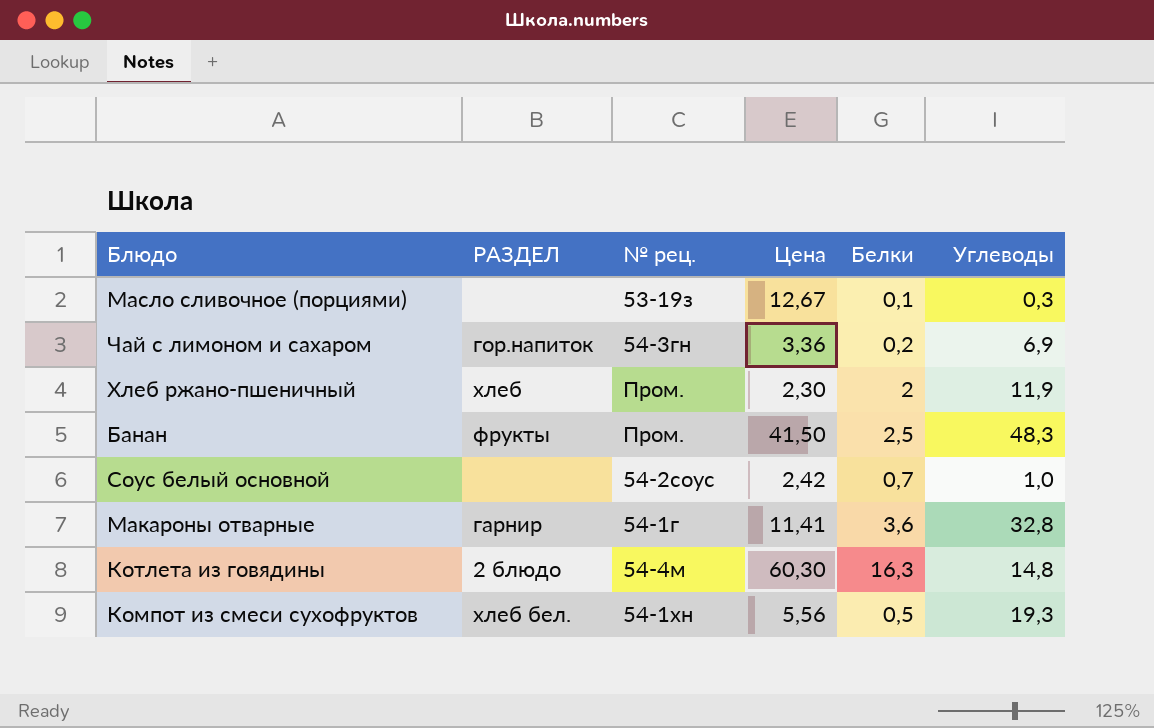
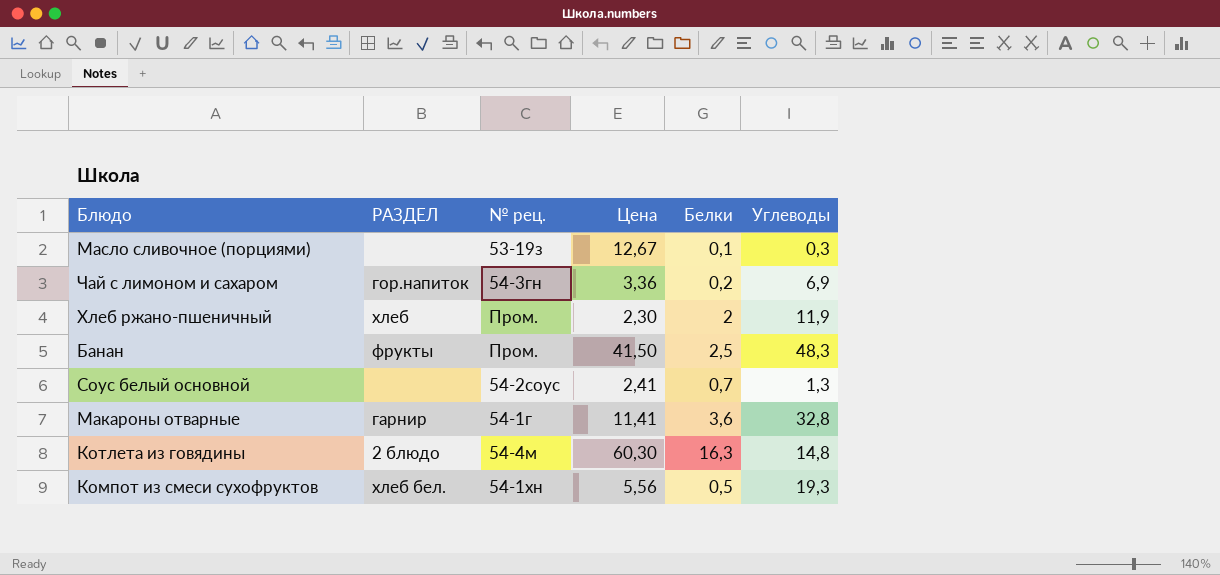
Соус белый основной | Цена: 2,42 -> 2,41
Соус белый основной | Углеводы: 1,0 -> 1,3

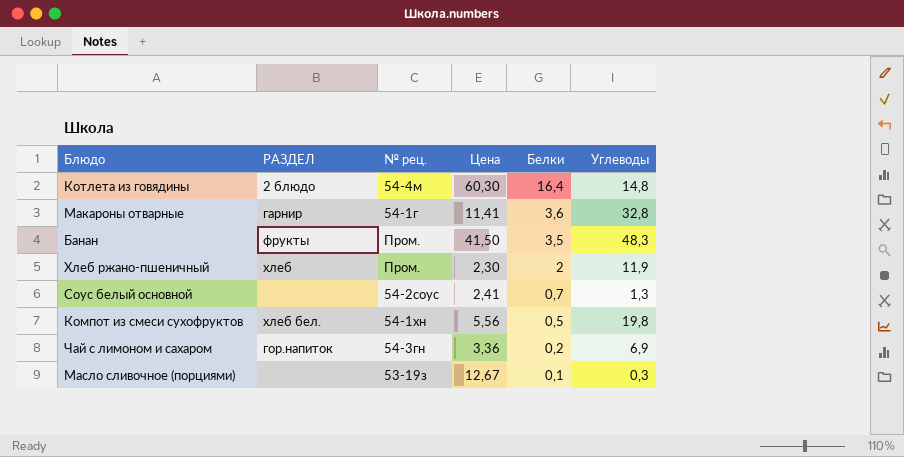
row order: none -> Белки descending
Котлета из говядины | Белки: 16,3 -> 16,4
Банан | Белки: 2,5 -> 3,5
Компот из смеси сухофруктов | Углеводы: 19,3 -> 19,8

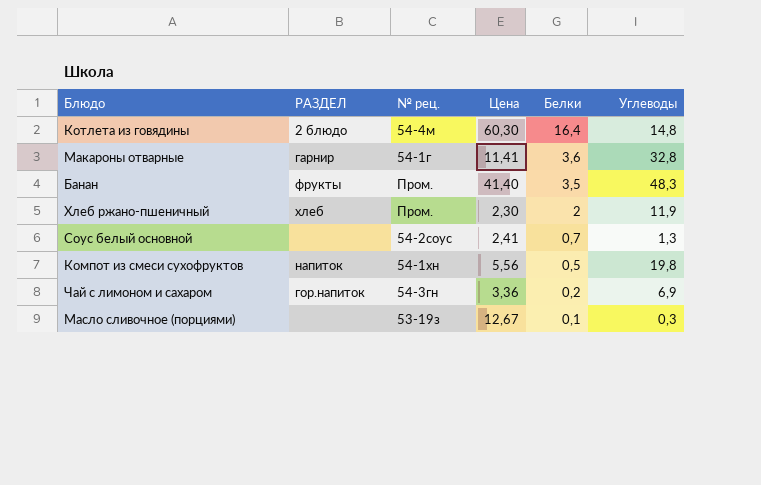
Банан | Цена: 41,50 -> 41,40
Компот из смеси сухофруктов | РАЗДЕЛ: хлеб бел. -> напиток

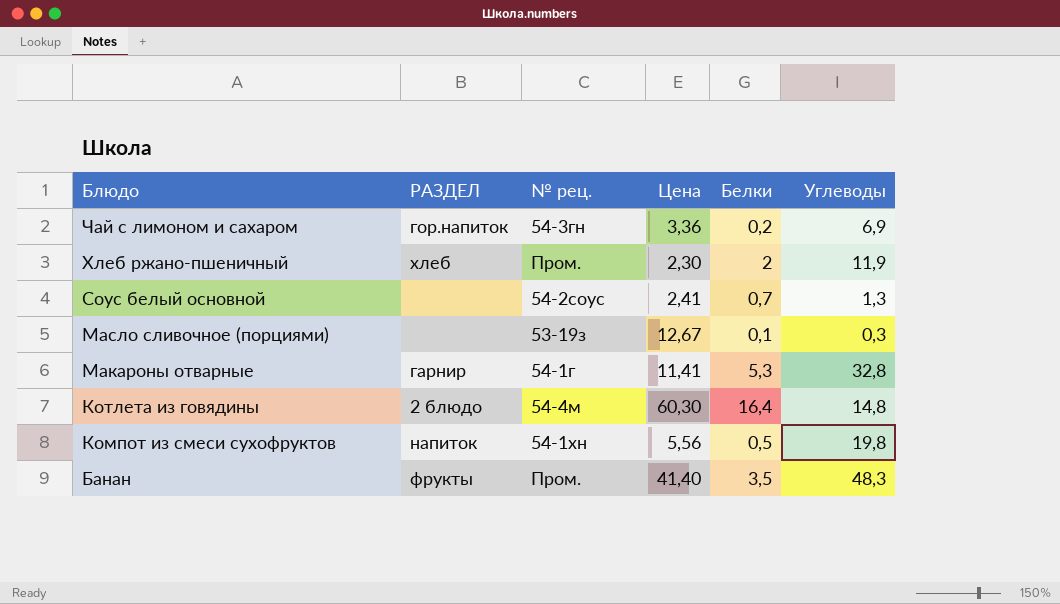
row order: Белки descending -> Блюдо descending
Макароны отварные | Белки: 3,6 -> 5,3

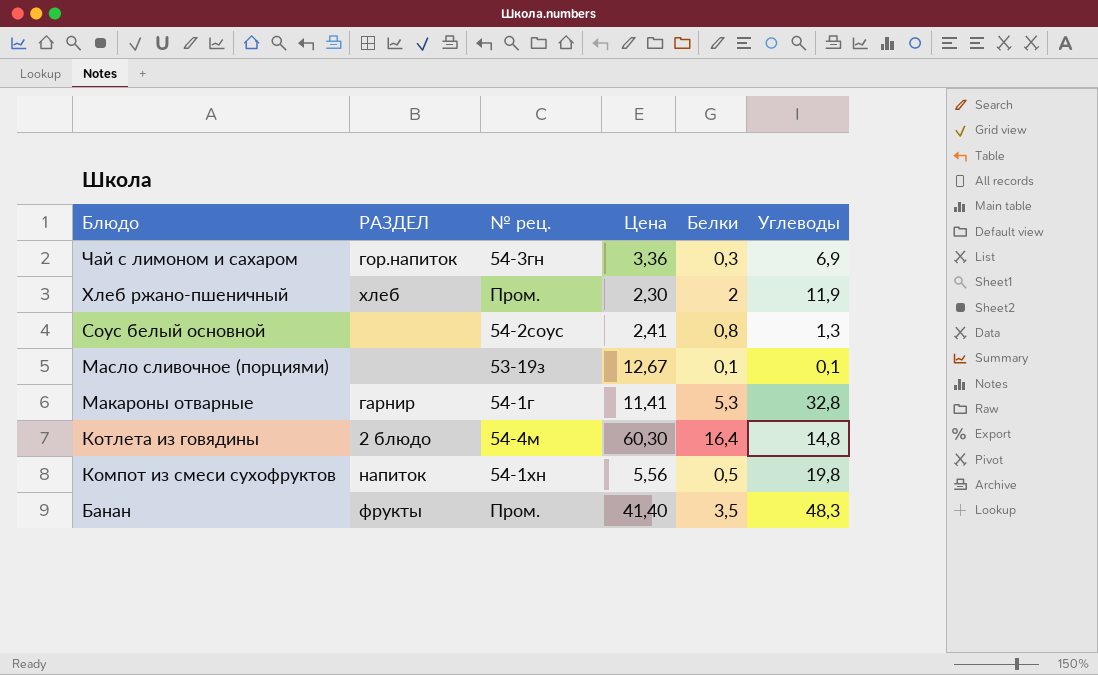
Чай с лимоном и сахаром | Белки: 0,2 -> 0,3
Соус белый основной | Белки: 0,7 -> 0,8
Масло сливочное (порциями) | Углеводы: 0,3 -> 0,1

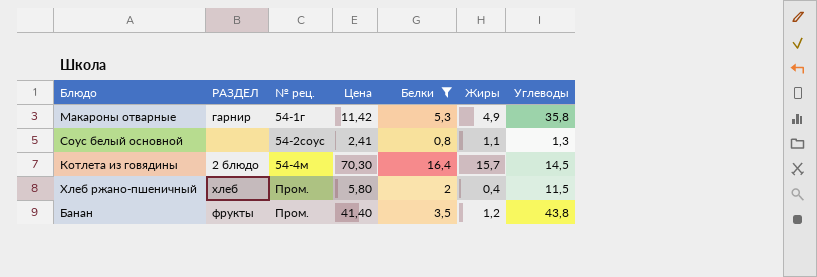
filter: none -> Белки >= 0,8
row order: Блюдо descending -> № рец. ascending
column Жиры | position: none -> 6
Макароны отварные | Цена: 11,41 -> 11,42
Макароны отварные | Углеводы: 32,8 -> 35,8
Котлета из говядины | Цена: 60,30 -> 70,30
Котлета из говядины | Углеводы: 14,8 -> 14,5
Хлеб ржано-пшеничный | Цена: 2,30 -> 5,80
Хлеб ржано-пшеничный | Углеводы: 11,9 -> 11,5
Банан | Углеводы: 48,3 -> 43,8

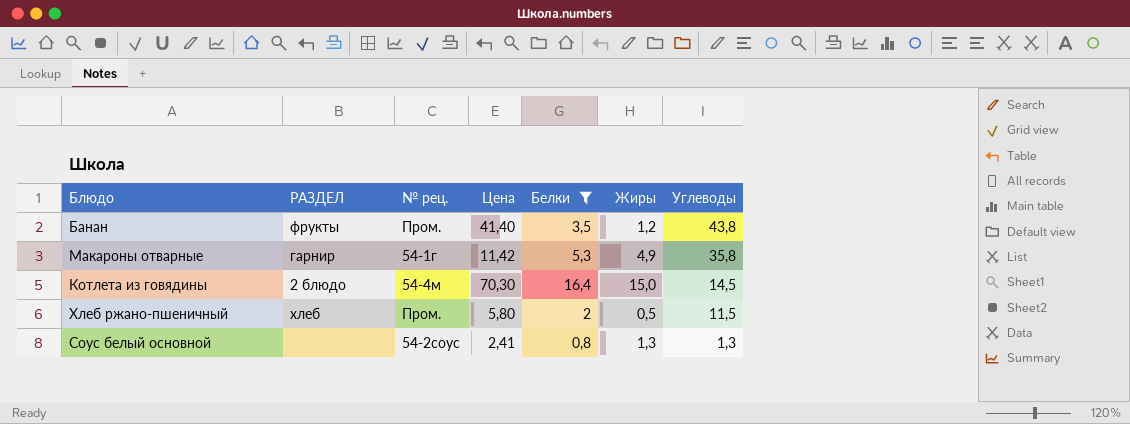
row order: № рец. ascending -> Углеводы descending
Котлета из говядины | Жиры: 15,7 -> 15,0
Хлеб ржано-пшеничный | Жиры: 0,4 -> 0,5
Соус белый основной | Жиры: 1,1 -> 1,3

